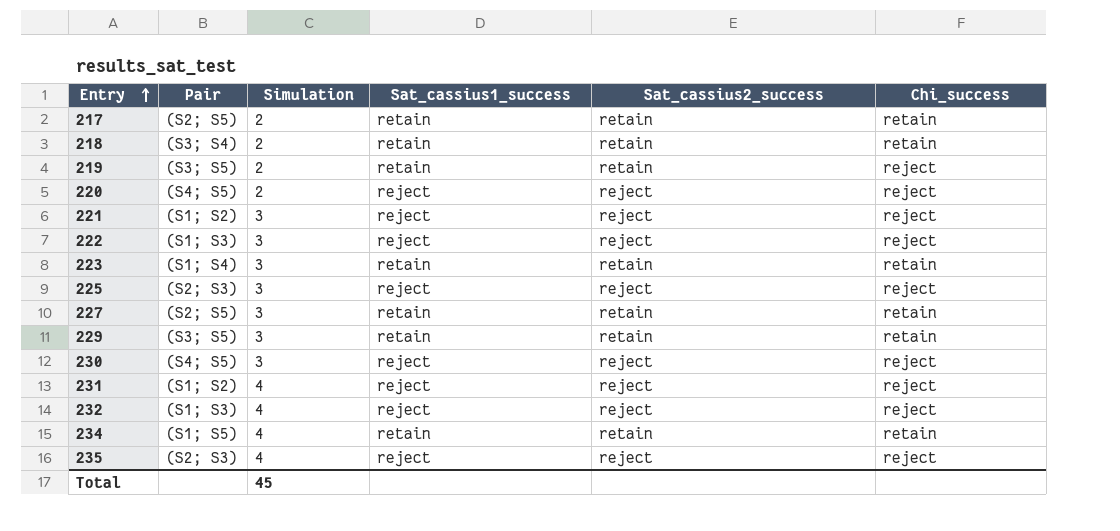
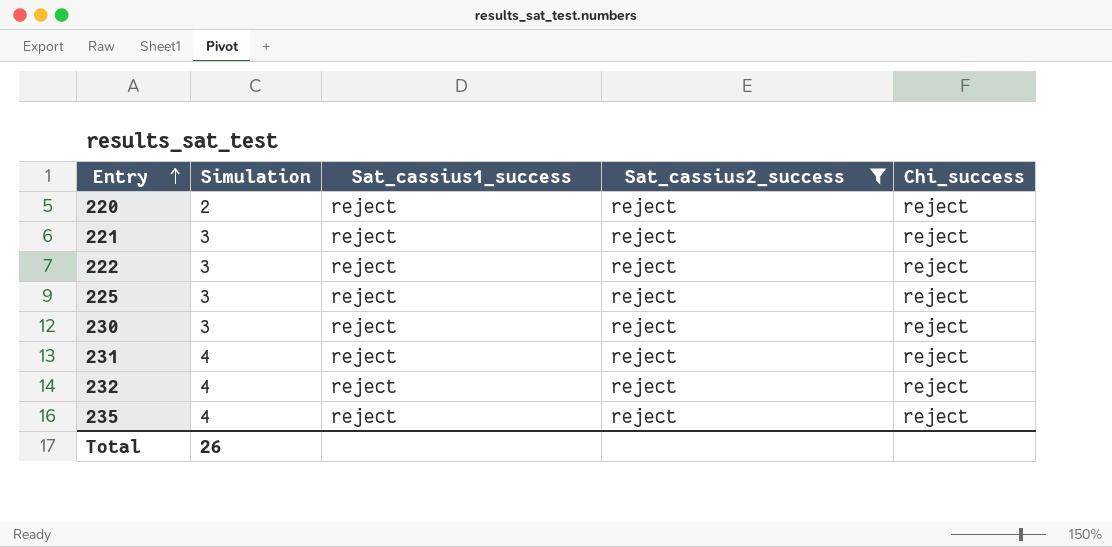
filter: none -> Sat_cassius2_success = reject
column Pair | position: 2 -> none
Total | Simulation: 45 -> 26

